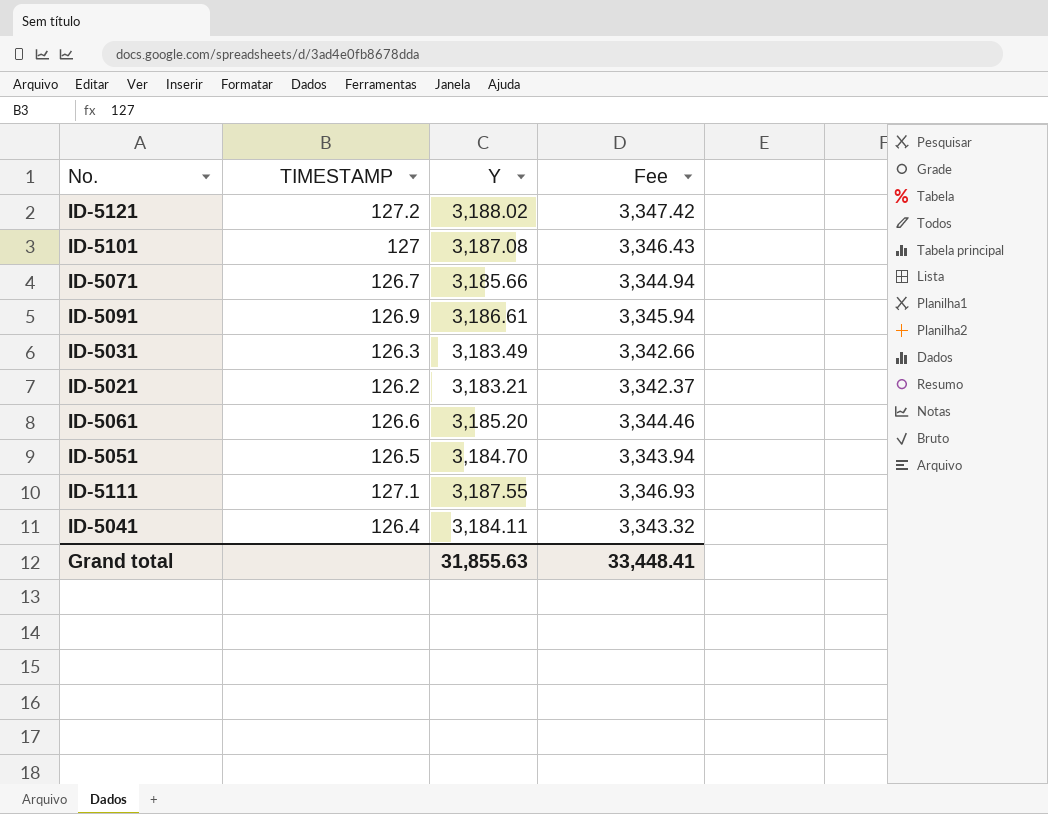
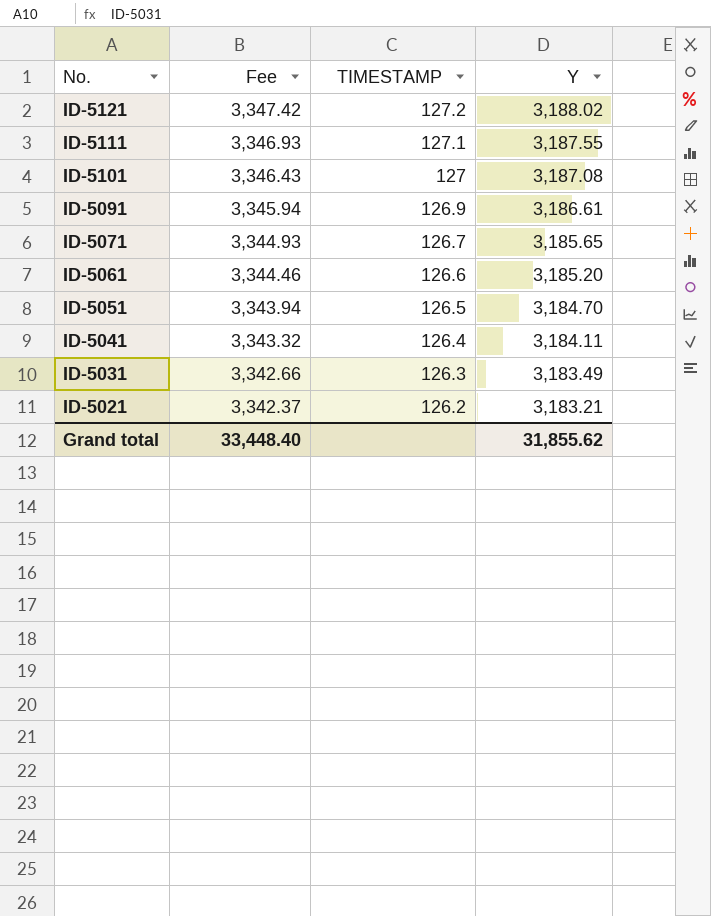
row order: none -> No. descending
column Fee | position: 4 -> 2
ID-5071 | Fee: 3,344.94 -> 3,344.93
ID-5071 | Y: 3,185.66 -> 3,185.65
Grand total | Fee: 33,448.41 -> 33,448.40
Grand total | Y: 31,855.63 -> 31,855.62

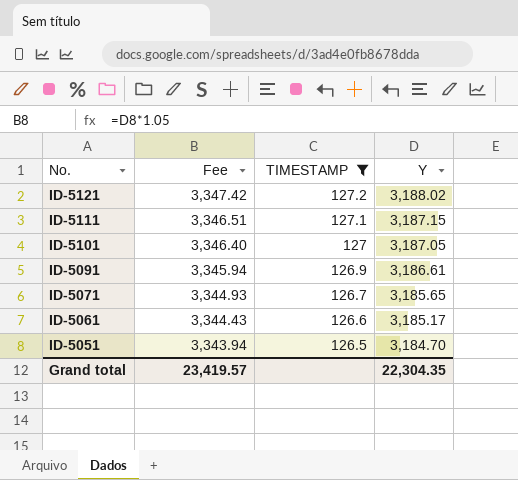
filter: none -> TIMESTAMP >= 126.5
ID-5111 | Fee: 3,346.93 -> 3,346.51
ID-5111 | Y: 3,187.55 -> 3,187.15
ID-5101 | Fee: 3,346.43 -> 3,346.40
ID-5101 | Y: 3,187.08 -> 3,187.05
ID-5061 | Fee: 3,344.46 -> 3,344.43
ID-5061 | Y: 3,185.20 -> 3,185.17
Grand total | Fee: 33,448.40 -> 23,419.57
Grand total | Y: 31,855.62 -> 22,304.35

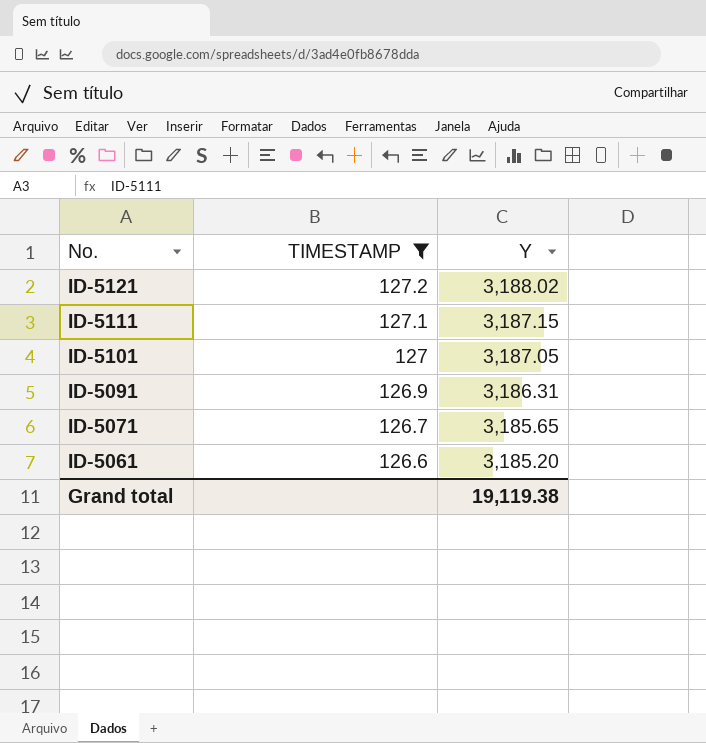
column Fee | formula: [Y] * 1.05 -> none
row ID-5051: 3,343.94 | 126.5 | 3,184.70 -> none
ID-5091 | Y: 3,186.61 -> 3,186.31
ID-5061 | Y: 3,185.17 -> 3,185.20
Grand total | Y: 22,304.35 -> 19,119.38

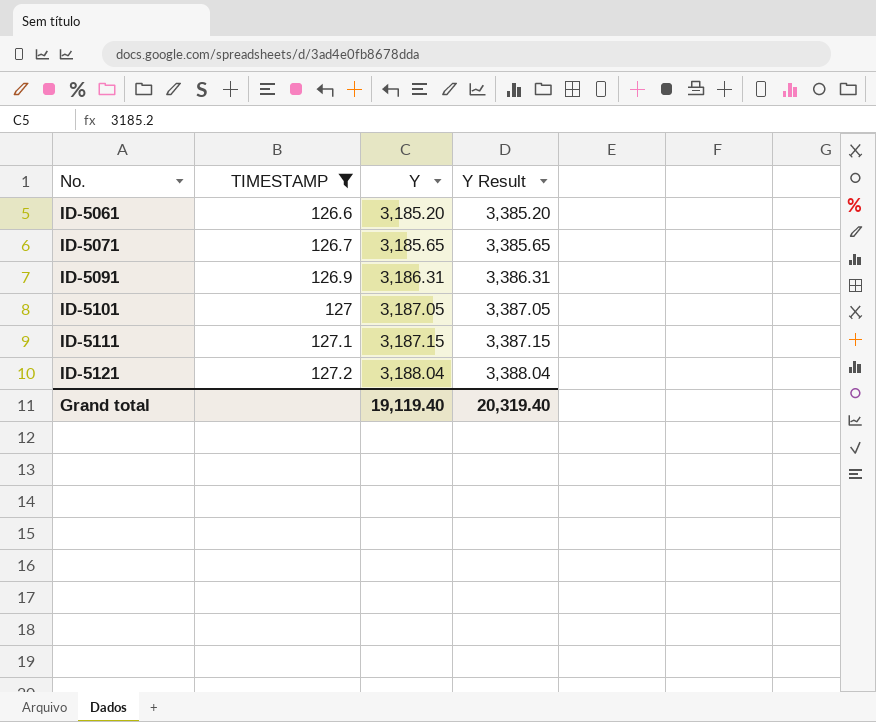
row order: No. descending -> No. ascending
column Y Result | formula: none -> [Y] + 200
ID-5121 | Y: 3,188.02 -> 3,188.04
Grand total | Y: 19,119.38 -> 19,119.40

